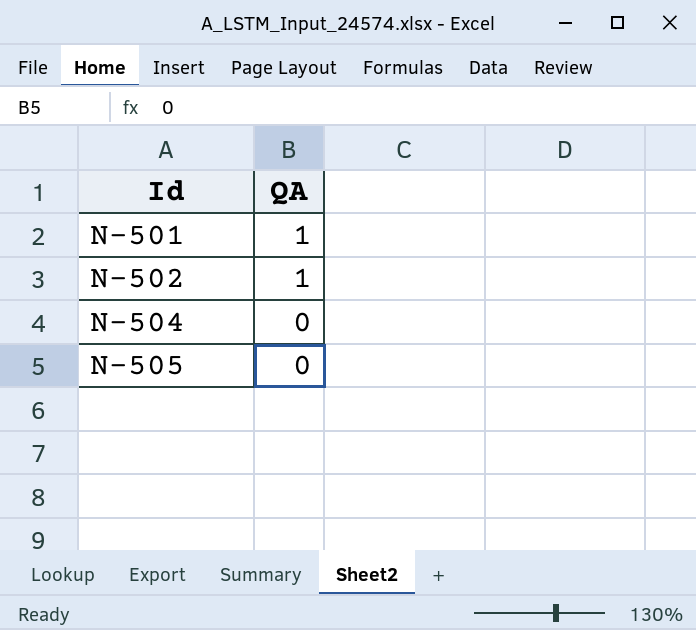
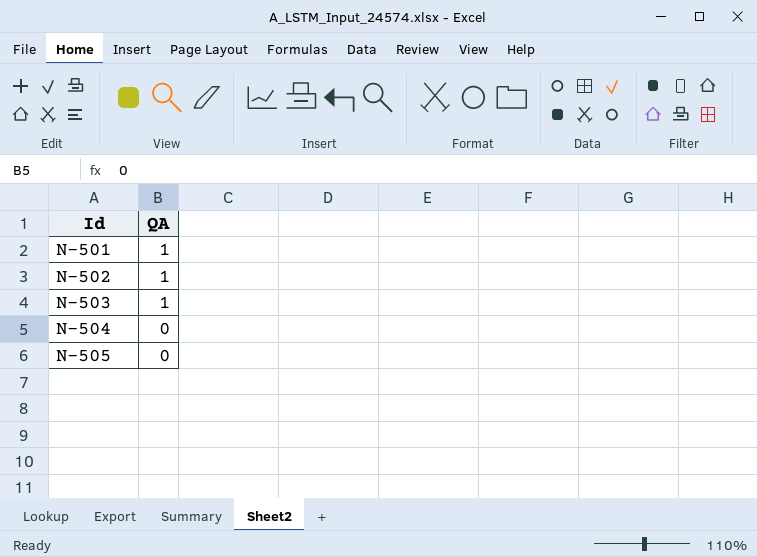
row N-503: none -> 1

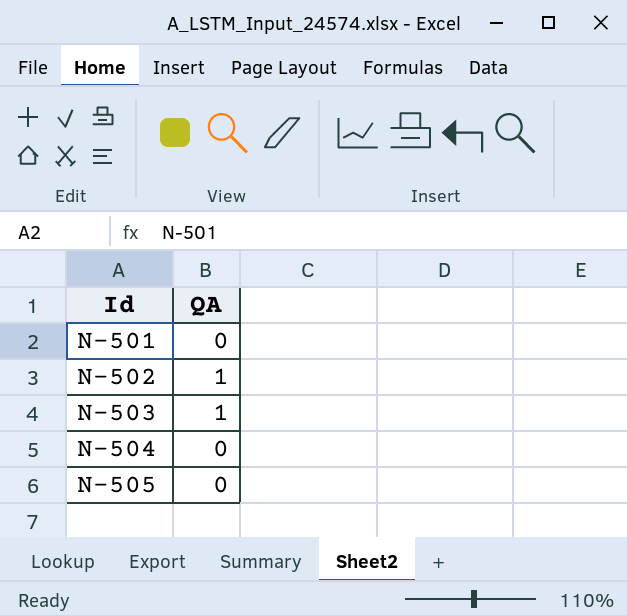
N-501 | QA: 1 -> 0

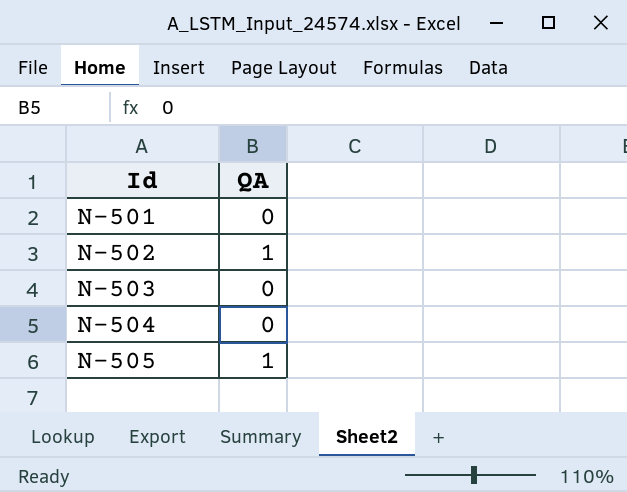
N-503 | QA: 1 -> 0
N-505 | QA: 0 -> 1

